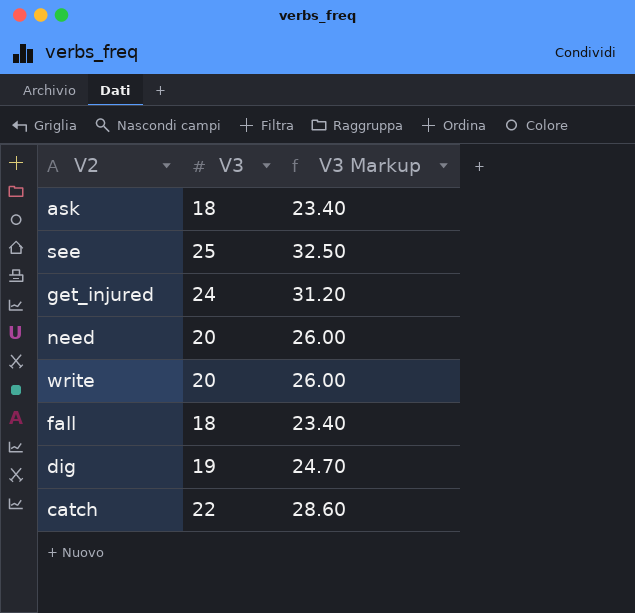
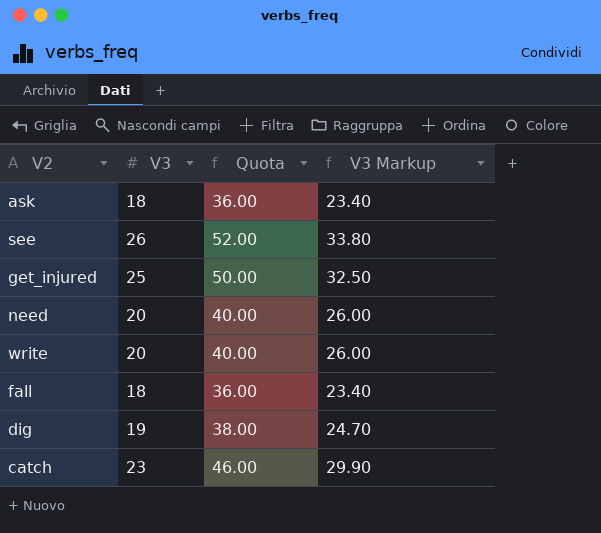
column Quota | formula: none -> [V3] * 2
see | V3: 25 -> 26
see | V3 Markup: 32.50 -> 33.80
get_injured | V3: 24 -> 25
get_injured | V3 Markup: 31.20 -> 32.50
catch | V3: 22 -> 23
catch | V3 Markup: 28.60 -> 29.90

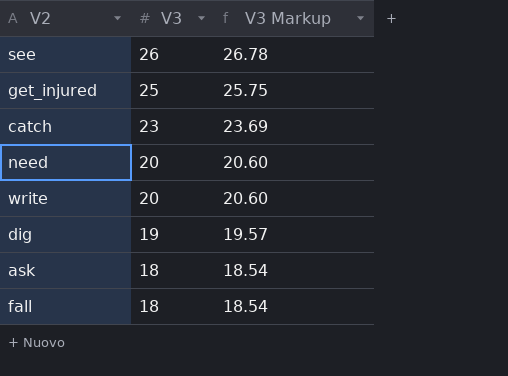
row order: none -> V3 descending
column Quota | formula: [V3] * 2 -> none
column V3 Markup | formula: [V3] * 1.3 -> [V3] * 1.03

